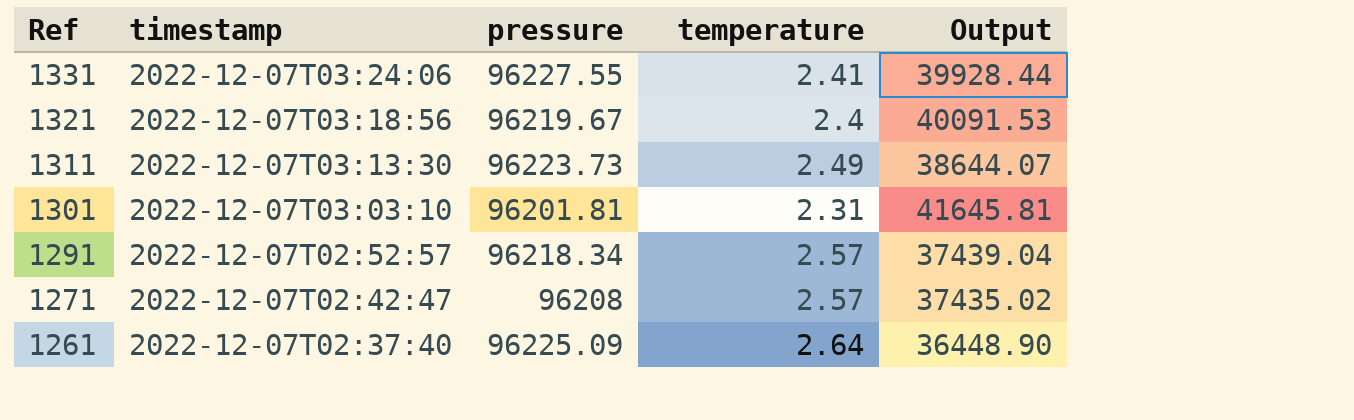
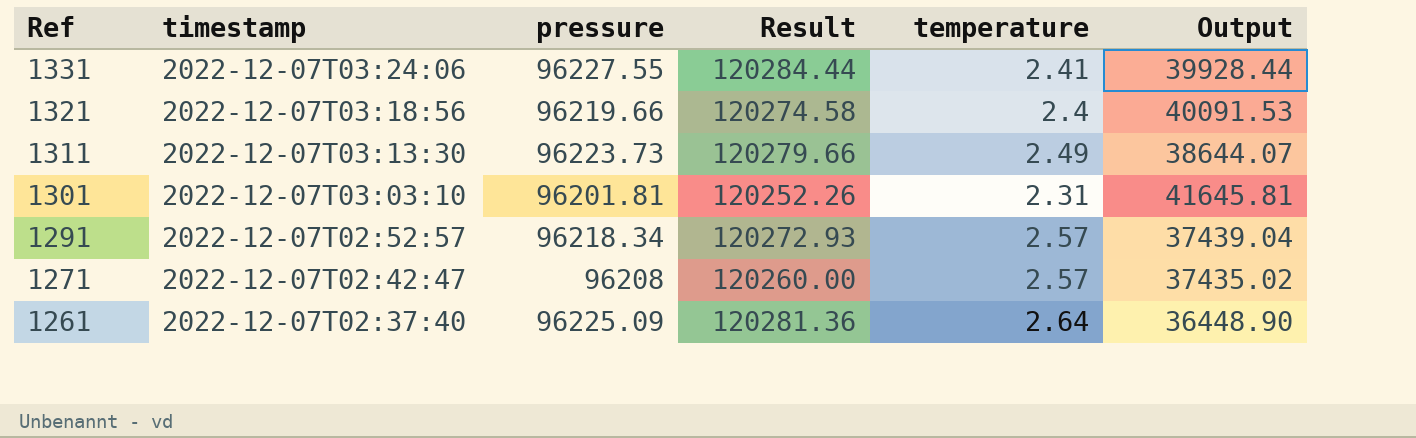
column Result | formula: none -> [pressure] * 1.25
1321 | pressure: 96219.67 -> 96219.66

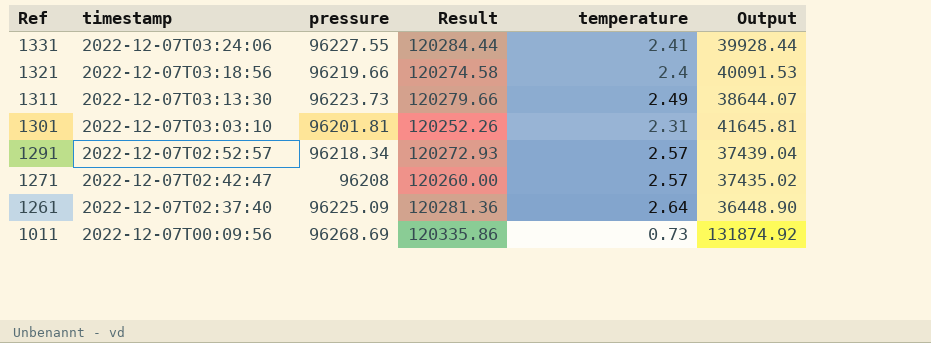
row 1011: none -> 2022-12-07T00:09:56 | 96268.69 | 120335.86 | 0.73 | 131874.92

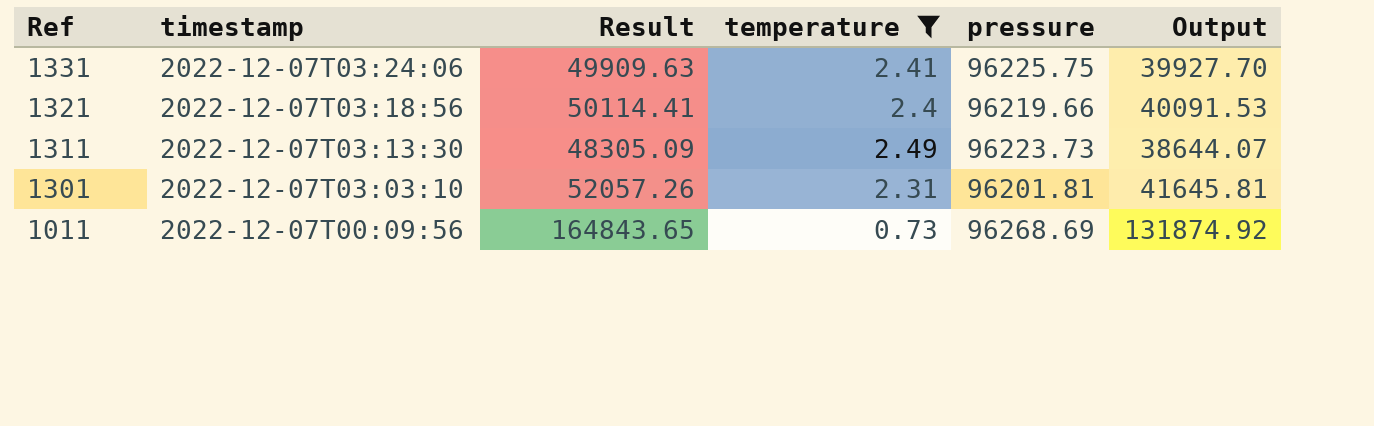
filter: none -> temperature <= 2.49
column Result | formula: [pressure] * 1.25 -> [Output] * 1.25
column pressure | position: 3 -> 5
1331 | pressure: 96227.55 -> 96225.75
1331 | Output: 39928.44 -> 39927.70

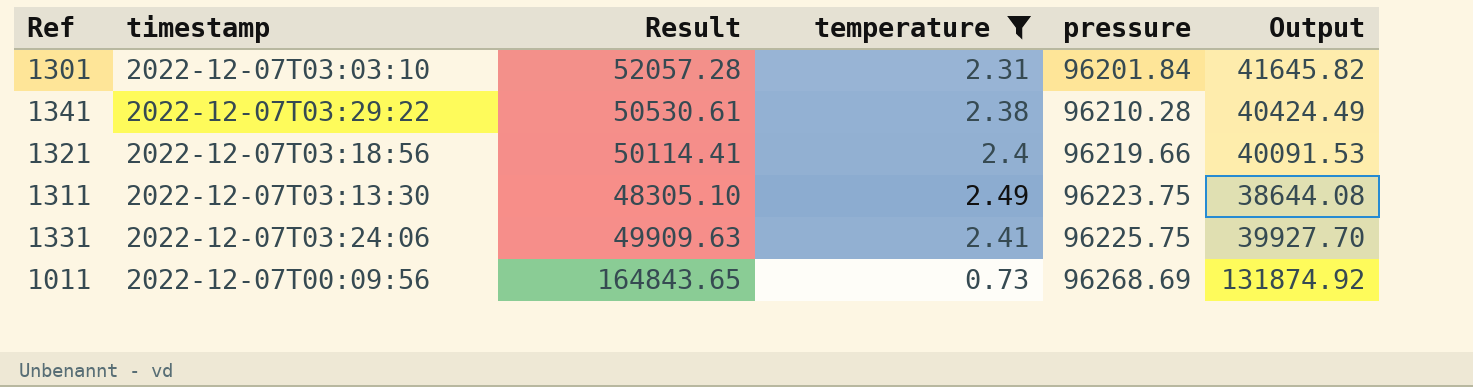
row order: Ref descending -> pressure ascending
1301 | Result: 52057.26 -> 52057.28
1301 | pressure: 96201.81 -> 96201.84
1301 | Output: 41645.81 -> 41645.82
row 1341: none -> 2022-12-07T03:29:22 | 50530.61 | 2.38 | 96210.28 | 40424.49
1311 | Result: 48305.09 -> 48305.10
1311 | pressure: 96223.73 -> 96223.75
1311 | Output: 38644.07 -> 38644.08

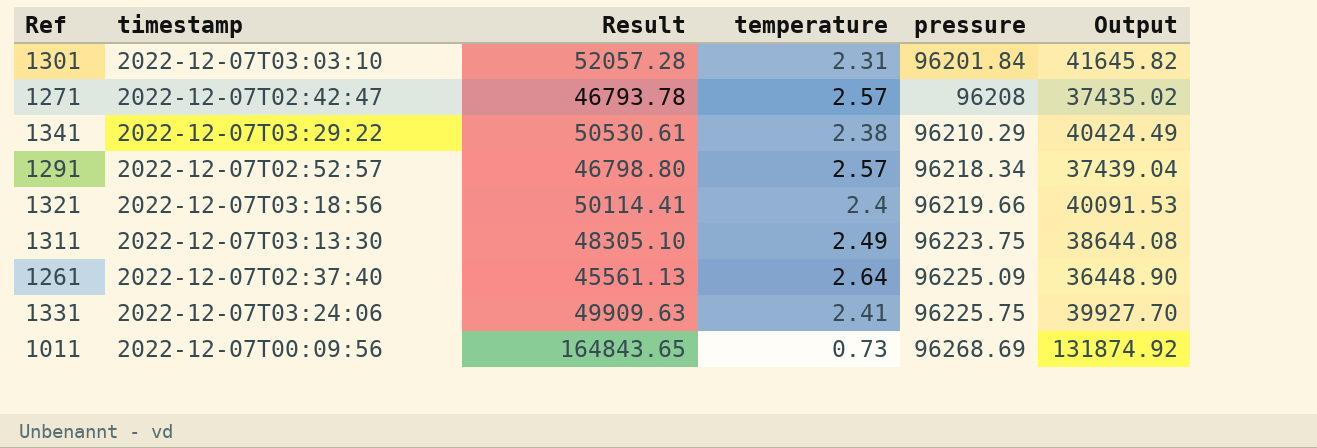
filter: temperature <= 2.49 -> none
1341 | pressure: 96210.28 -> 96210.29

